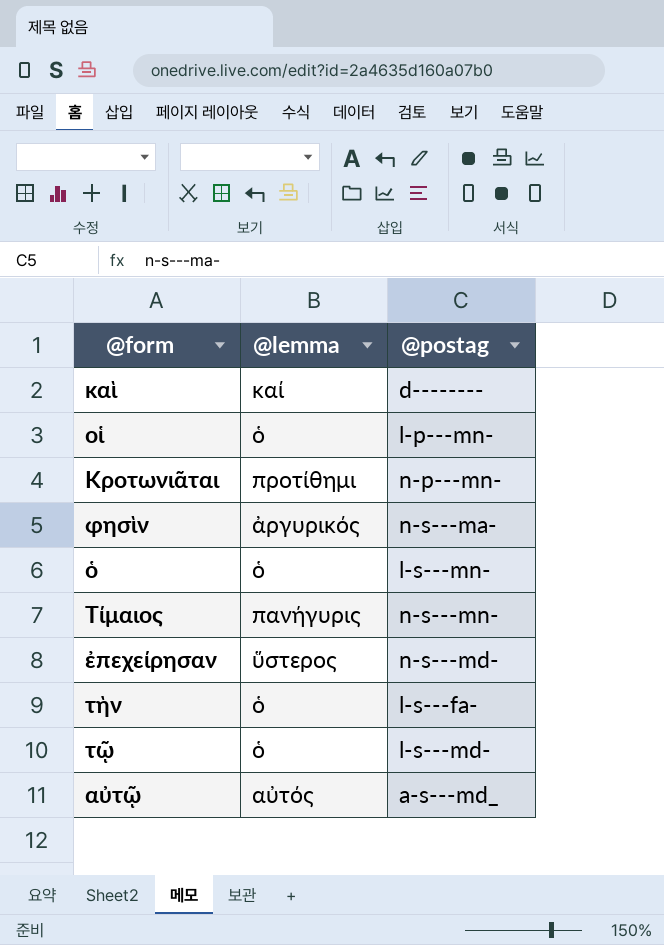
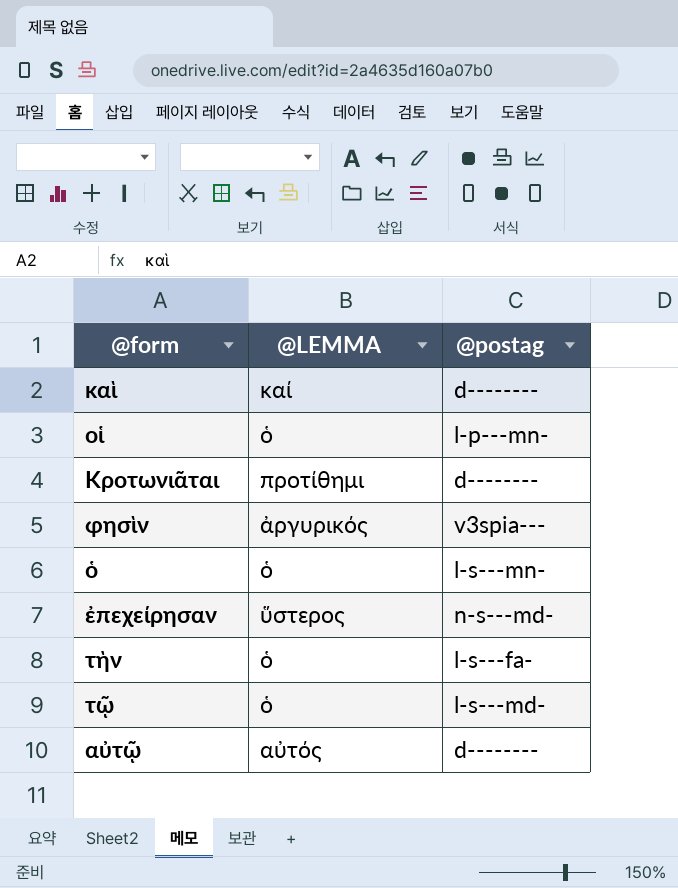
column name: @lemma -> @LEMMA
row Τίμαιος: πανήγυρις | n-s---mn- -> none
Κροτωνιᾶται | @postag: n-p---mn- -> d--------
φησὶν | @postag: n-s---ma- -> v3spia---
αὐτῷ | @postag: a-s---md_ -> d--------

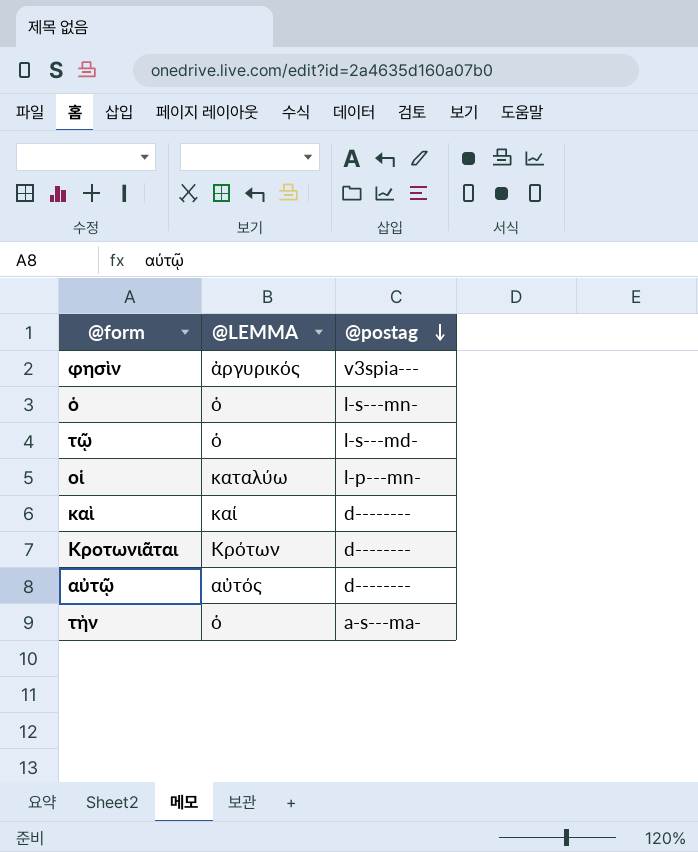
row order: none -> @postag descending
row ἐπεχείρησαν: ὕστερος | n-s---md- -> none
οἱ | @LEMMA: ὁ -> καταλύω
Κροτωνιᾶται | @LEMMA: προτίθημι -> Κρότων
τὴν | @postag: l-s---fa- -> a-s---ma-

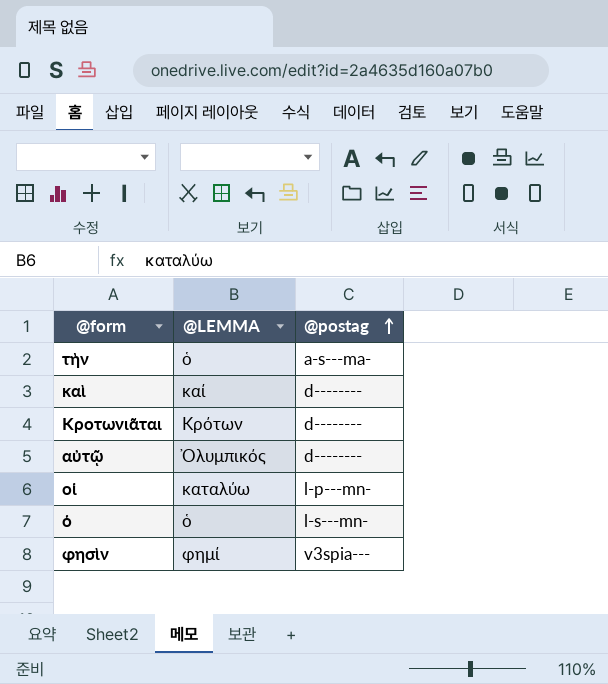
row order: @postag descending -> @postag ascending
row τῷ: ὁ | l-s---md- -> none
αὐτῷ | @LEMMA: αὐτός -> Ὀλυμπικός
φησὶν | @LEMMA: ἀργυρικός -> φημί

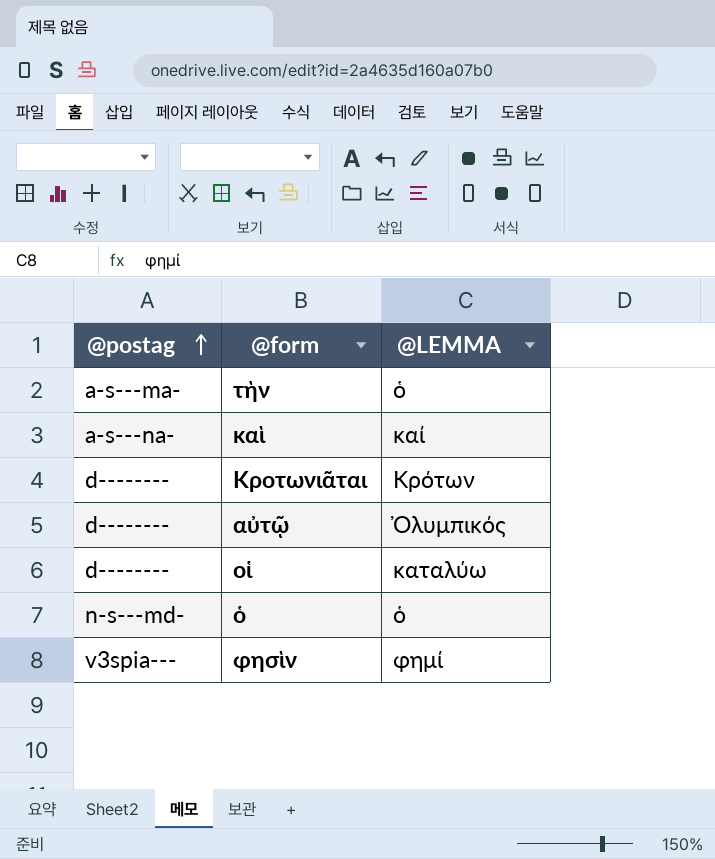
column @postag | position: 3 -> 1
καὶ | @postag: d-------- -> a-s---na-
οἱ | @postag: l-p---mn- -> d--------
ὁ | @postag: l-s---mn- -> n-s---md-

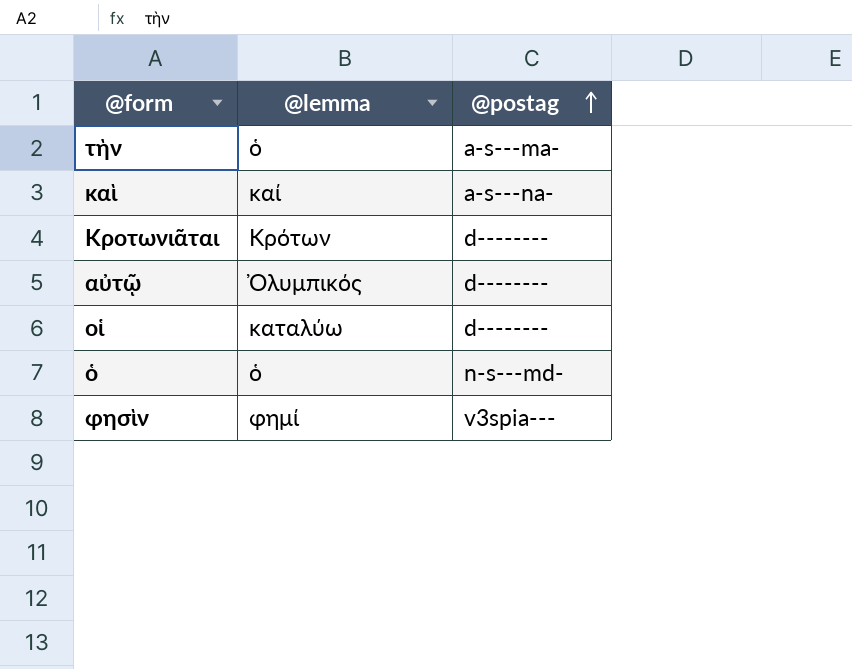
column name: @LEMMA -> @lemma
column @postag | position: 1 -> 3

